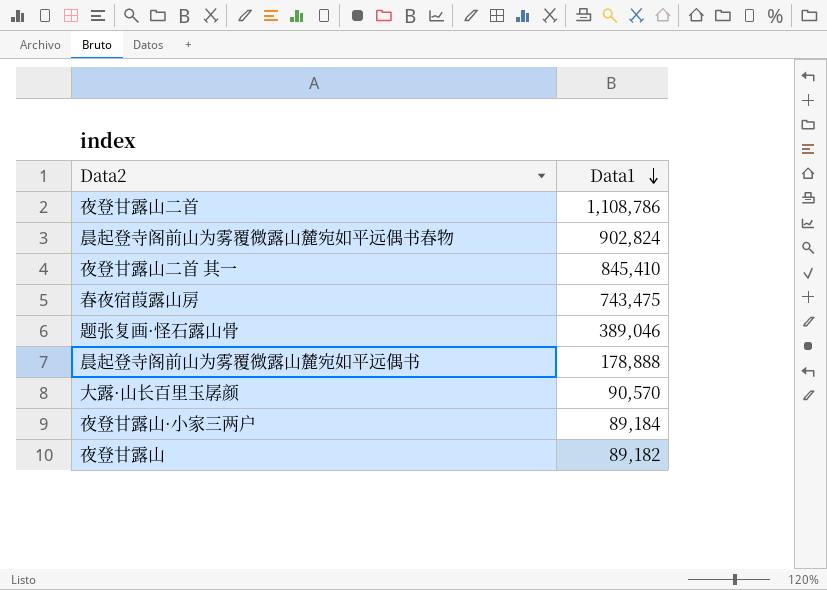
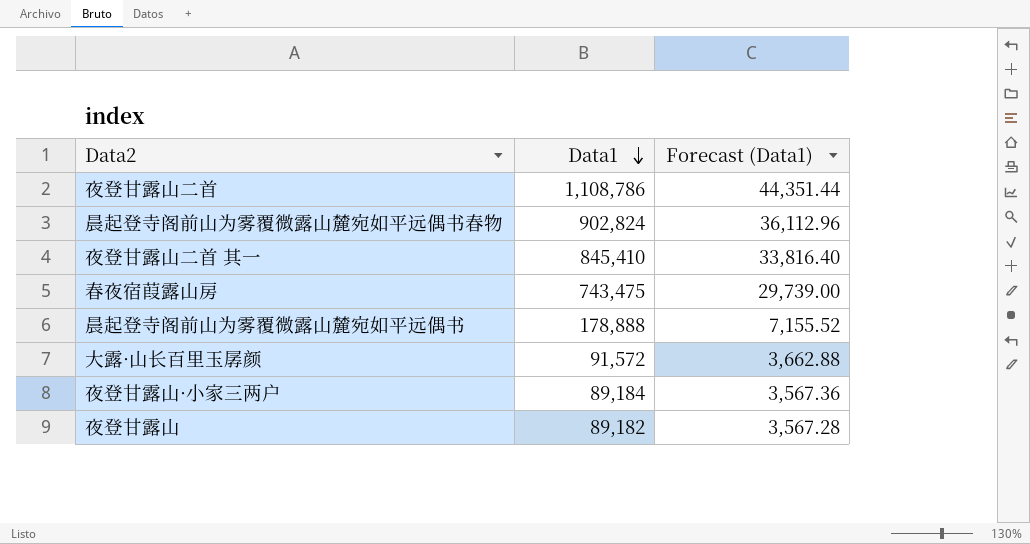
column Forecast (Data1) | formula: none -> [Data1] * 0.04
row 题张复画·怪石露山骨: 389,046 -> none
大露·山长百里玉孱颜 | Data1: 90,570 -> 91,572

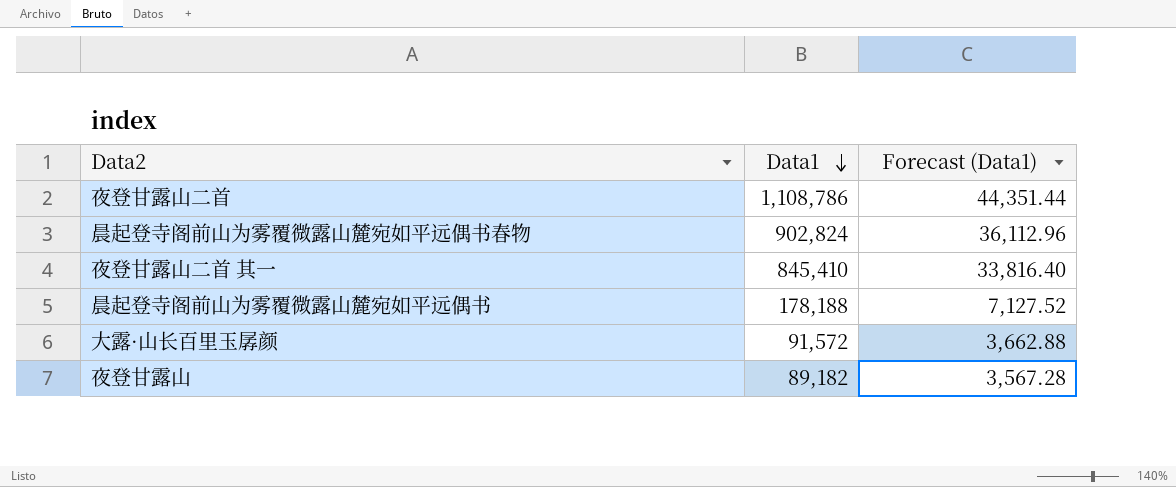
row 春夜宿葭露山房: 743,475 | 29,739.00 -> none
row 夜登甘露山·小家三两户: 89,184 | 3,567.36 -> none
晨起登寺阁前山为雾覆微露山麓宛如平远偶书 | Data1: 178,888 -> 178,188
晨起登寺阁前山为雾覆微露山麓宛如平远偶书 | Forecast (Data1): 7,155.52 -> 7,127.52

